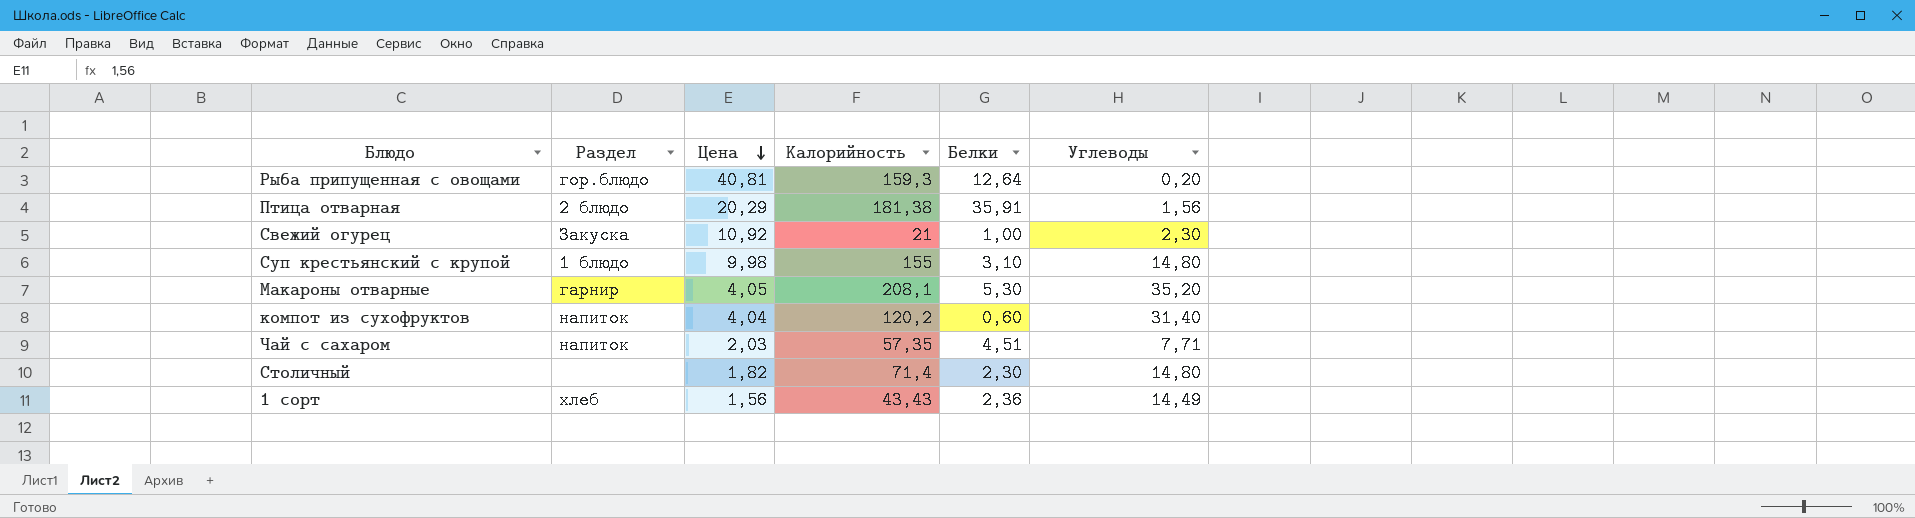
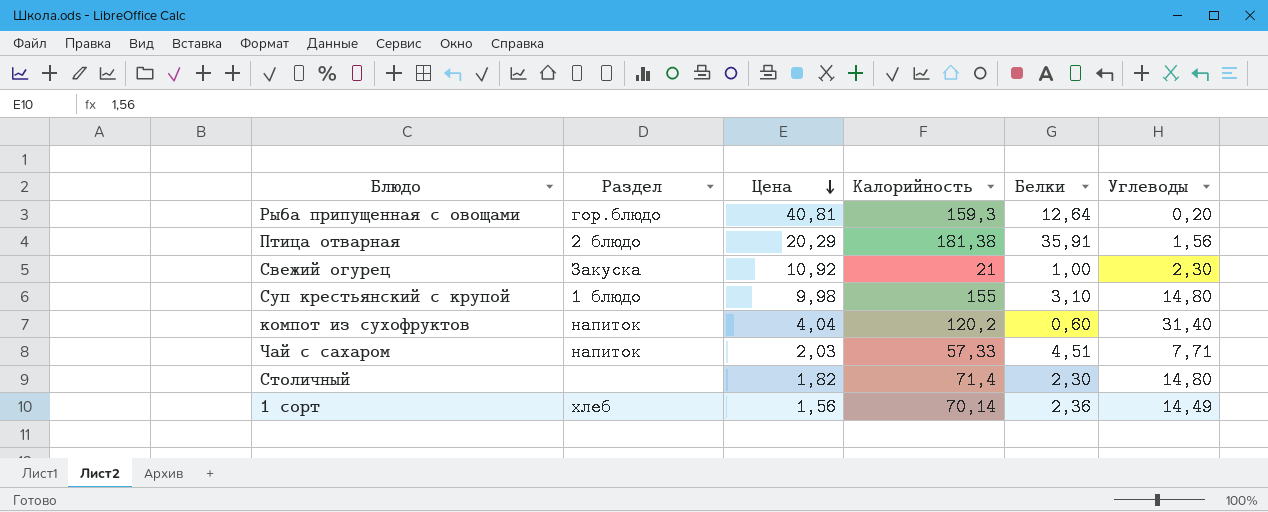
row Макароны отварные: гарнир | 4,05 | 208,1 | 5,30 | 35,20 -> none
Чай с сахаром | Калорийность: 57,35 -> 57,33
1 сорт | Калорийность: 43,43 -> 70,14

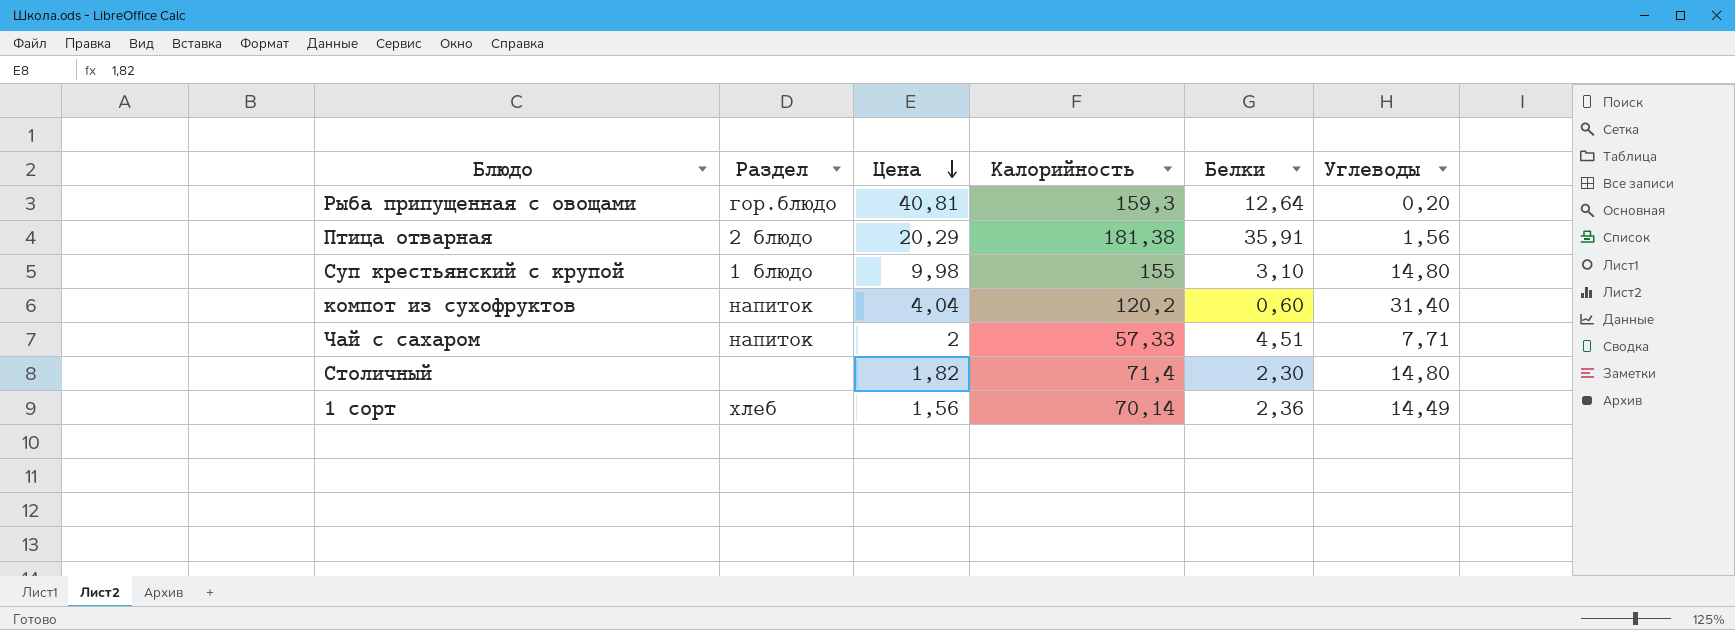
row Свежий огурец: Закуска | 10,92 | 21 | 1,00 | 2,30 -> none
Чай с сахаром | Цена: 2,03 -> 2

